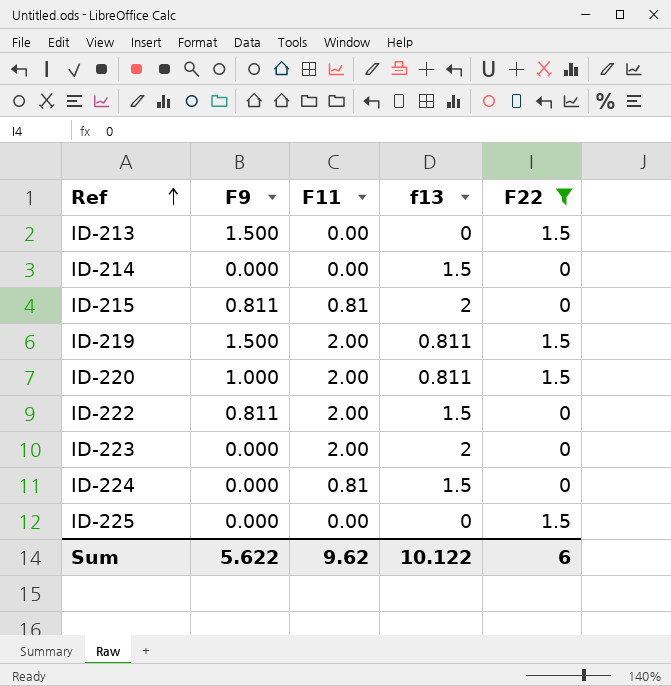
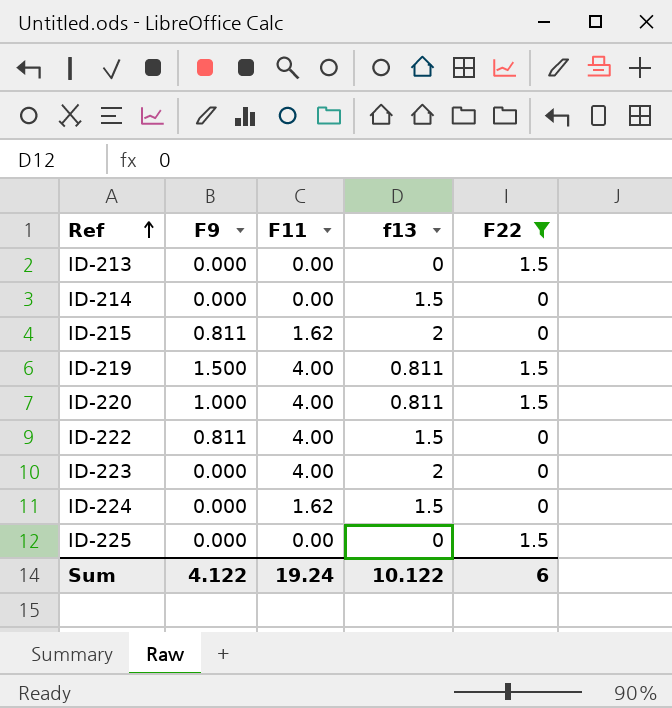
ID-213 | F9: 1.500 -> 0.000
ID-215 | F11: 0.81 -> 1.62
ID-219 | F11: 2.00 -> 4.00
ID-220 | F11: 2.00 -> 4.00
ID-222 | F11: 2.00 -> 4.00
ID-223 | F11: 2.00 -> 4.00
ID-224 | F11: 0.81 -> 1.62
Sum | F9: 5.622 -> 4.122
Sum | F11: 9.62 -> 19.24

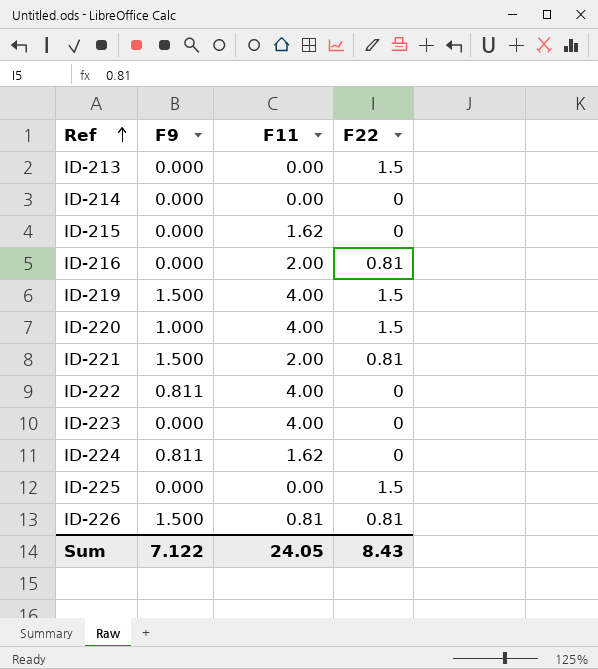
filter: F22 != 0.81 -> none
column f13 | position: 4 -> none
ID-215 | F9: 0.811 -> 0.000
ID-224 | F9: 0.000 -> 0.811
Sum | F9: 4.122 -> 7.122
Sum | F11: 19.24 -> 24.05
Sum | F22: 6 -> 8.43

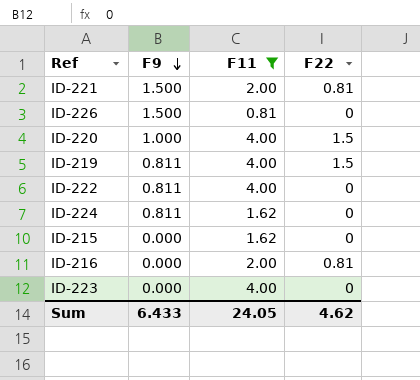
filter: none -> F11 != 0.00
row order: Ref ascending -> F9 descending
ID-226 | F22: 0.81 -> 0
ID-219 | F9: 1.500 -> 0.811
Sum | F9: 7.122 -> 6.433
Sum | F22: 8.43 -> 4.62

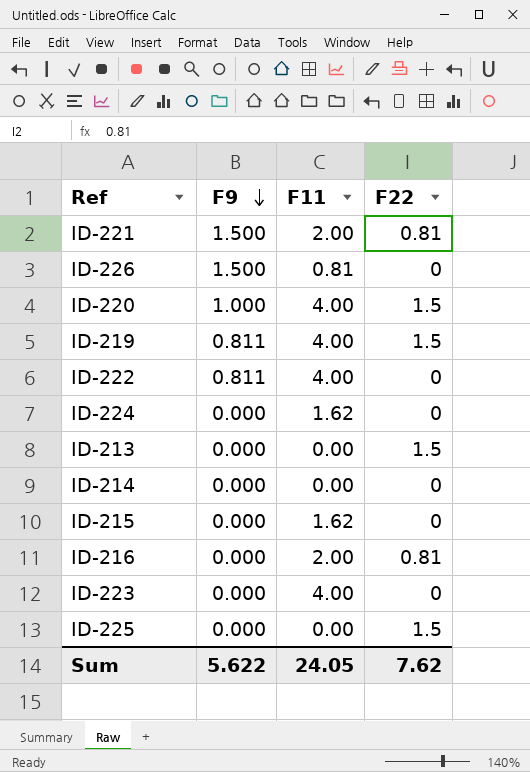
filter: F11 != 0.00 -> none
ID-224 | F9: 0.811 -> 0.000
Sum | F9: 6.433 -> 5.622
Sum | F22: 4.62 -> 7.62

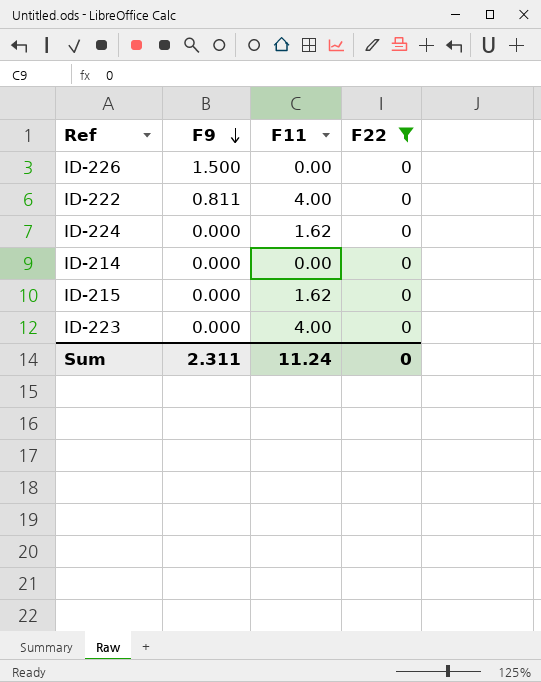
filter: none -> F22 = 0
ID-226 | F11: 0.81 -> 0.00
Sum | F9: 5.622 -> 2.311
Sum | F11: 24.05 -> 11.24
Sum | F22: 7.62 -> 0

